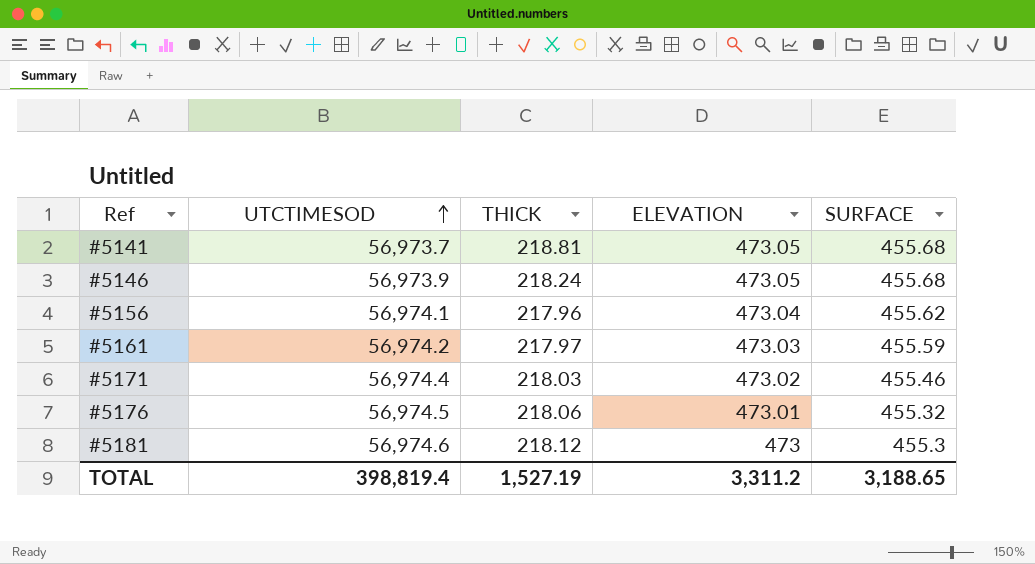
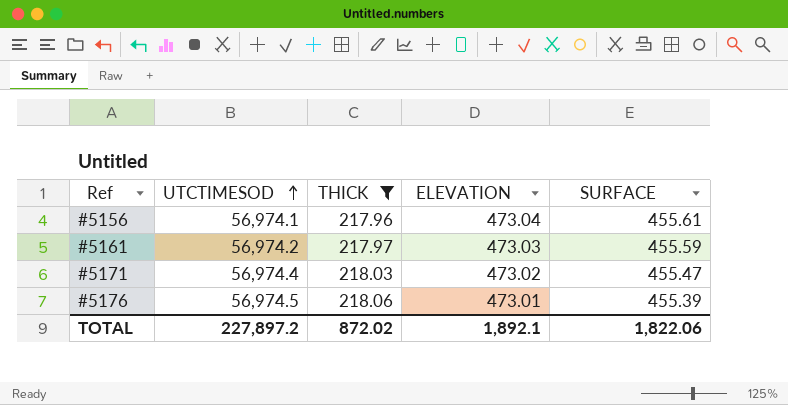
filter: none -> THICK <= 218.06
#5156 | SURFACE: 455.62 -> 455.61
#5171 | SURFACE: 455.46 -> 455.47
#5176 | SURFACE: 455.32 -> 455.39
TOTAL | UTCTIMESOD: 398,819.4 -> 227,897.2
TOTAL | THICK: 1,527.19 -> 872.02
TOTAL | ELEVATION: 3,311.2 -> 1,892.1
TOTAL | SURFACE: 3,188.65 -> 1,822.06

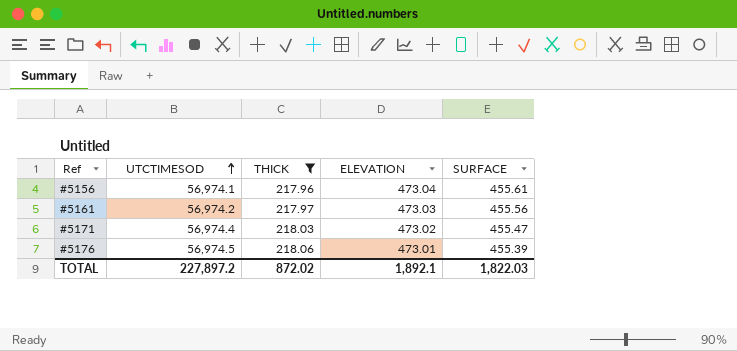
#5161 | SURFACE: 455.59 -> 455.56
TOTAL | SURFACE: 1,822.06 -> 1,822.03

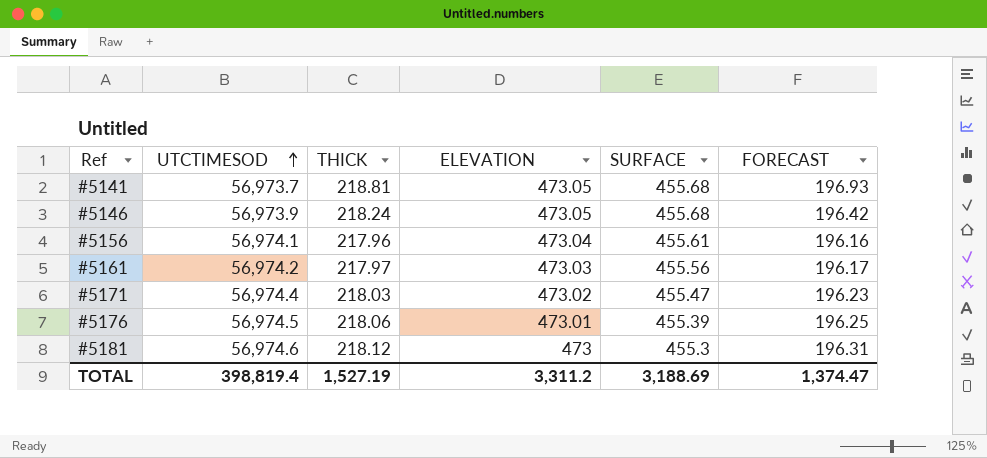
filter: THICK <= 218.06 -> none
column FORECAST | formula: none -> [THICK] * 0.9
TOTAL | UTCTIMESOD: 227,897.2 -> 398,819.4
TOTAL | THICK: 872.02 -> 1,527.19
TOTAL | ELEVATION: 1,892.1 -> 3,311.2
TOTAL | SURFACE: 1,822.03 -> 3,188.69

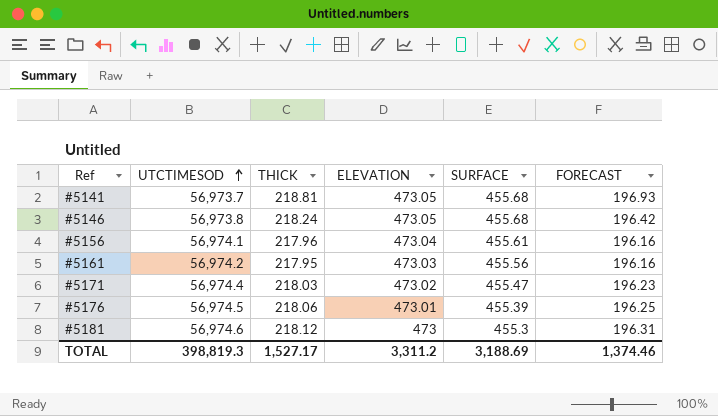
#5146 | UTCTIMESOD: 56,973.9 -> 56,973.8
#5161 | THICK: 217.97 -> 217.95
#5161 | FORECAST: 196.17 -> 196.16
TOTAL | UTCTIMESOD: 398,819.4 -> 398,819.3
TOTAL | THICK: 1,527.19 -> 1,527.17
TOTAL | FORECAST: 1,374.47 -> 1,374.46

